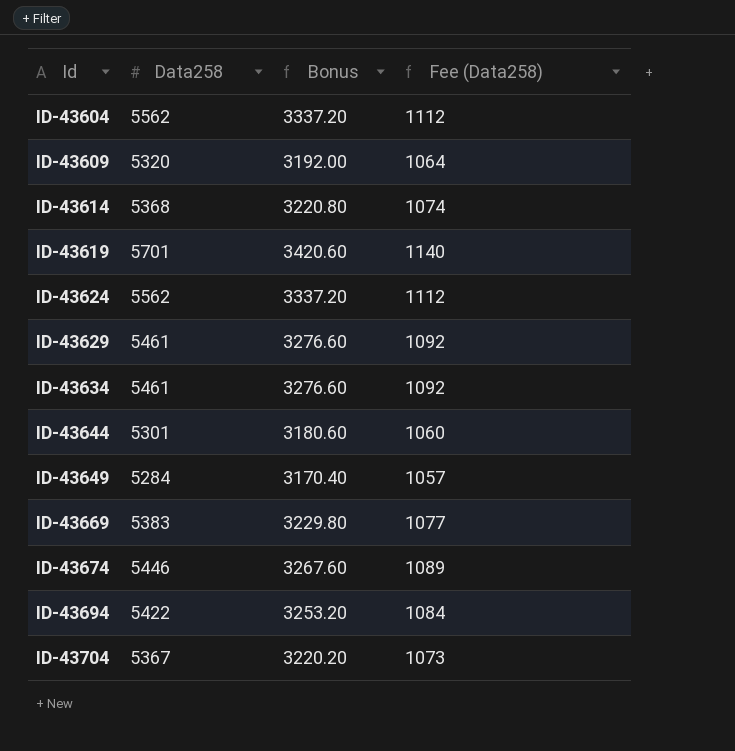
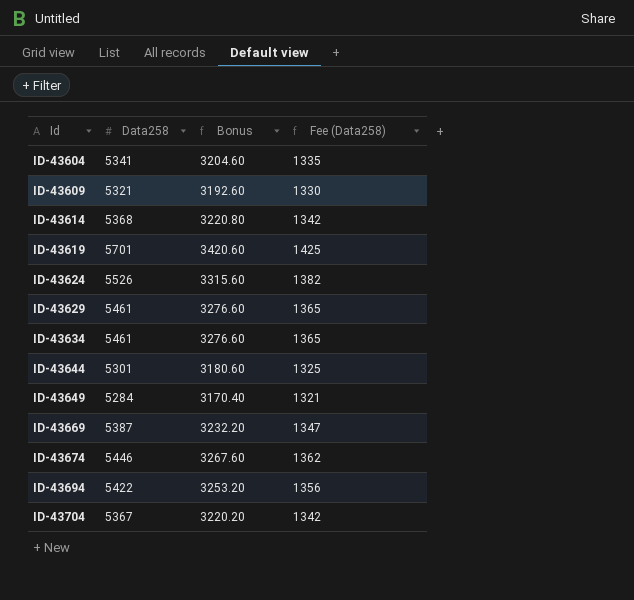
column Fee (Data258) | formula: [Data258] * 0.2 -> [Data258] * 0.25
ID-43604 | Data258: 5562 -> 5341
ID-43604 | Bonus: 3337.20 -> 3204.60
ID-43609 | Data258: 5320 -> 5321
ID-43609 | Bonus: 3192.00 -> 3192.60
ID-43624 | Data258: 5562 -> 5526
ID-43624 | Bonus: 3337.20 -> 3315.60
ID-43669 | Data258: 5383 -> 5387
ID-43669 | Bonus: 3229.80 -> 3232.20

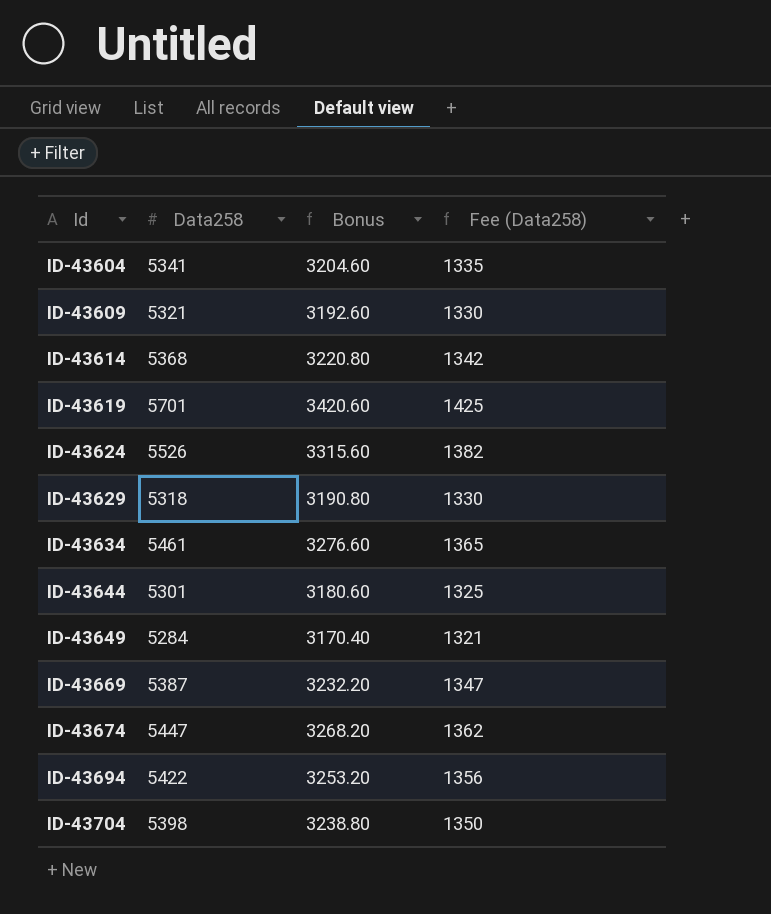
ID-43629 | Data258: 5461 -> 5318
ID-43629 | Bonus: 3276.60 -> 3190.80
ID-43629 | Fee (Data258): 1365 -> 1330
ID-43674 | Data258: 5446 -> 5447
ID-43674 | Bonus: 3267.60 -> 3268.20
ID-43704 | Data258: 5367 -> 5398
ID-43704 | Bonus: 3220.20 -> 3238.80
ID-43704 | Fee (Data258): 1342 -> 1350

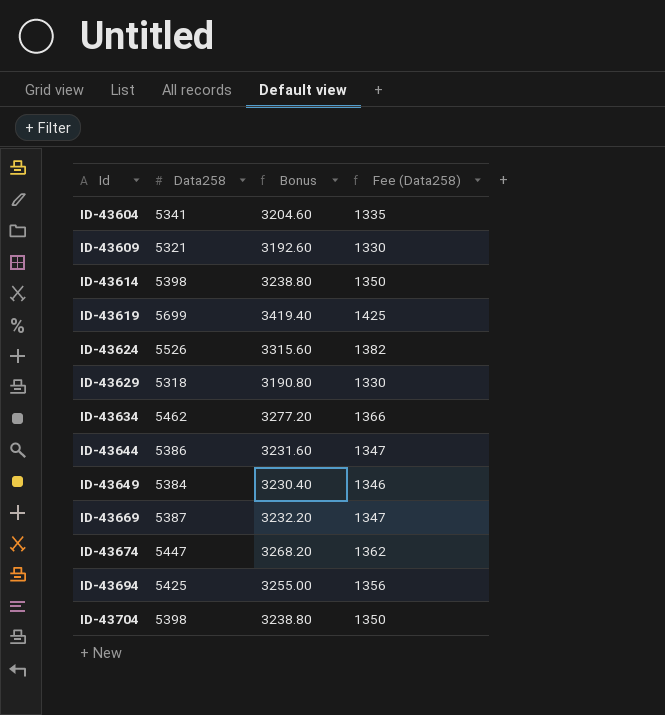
ID-43614 | Data258: 5368 -> 5398
ID-43614 | Bonus: 3220.80 -> 3238.80
ID-43614 | Fee (Data258): 1342 -> 1350
ID-43619 | Data258: 5701 -> 5699
ID-43619 | Bonus: 3420.60 -> 3419.40
ID-43634 | Data258: 5461 -> 5462
ID-43634 | Bonus: 3276.60 -> 3277.20
ID-43634 | Fee (Data258): 1365 -> 1366
ID-43644 | Data258: 5301 -> 5386
ID-43644 | Bonus: 3180.60 -> 3231.60
ID-43644 | Fee (Data258): 1325 -> 1347
ID-43649 | Data258: 5284 -> 5384
ID-43649 | Bonus: 3170.40 -> 3230.40
ID-43649 | Fee (Data258): 1321 -> 1346
ID-43694 | Data258: 5422 -> 5425
ID-43694 | Bonus: 3253.20 -> 3255.00

